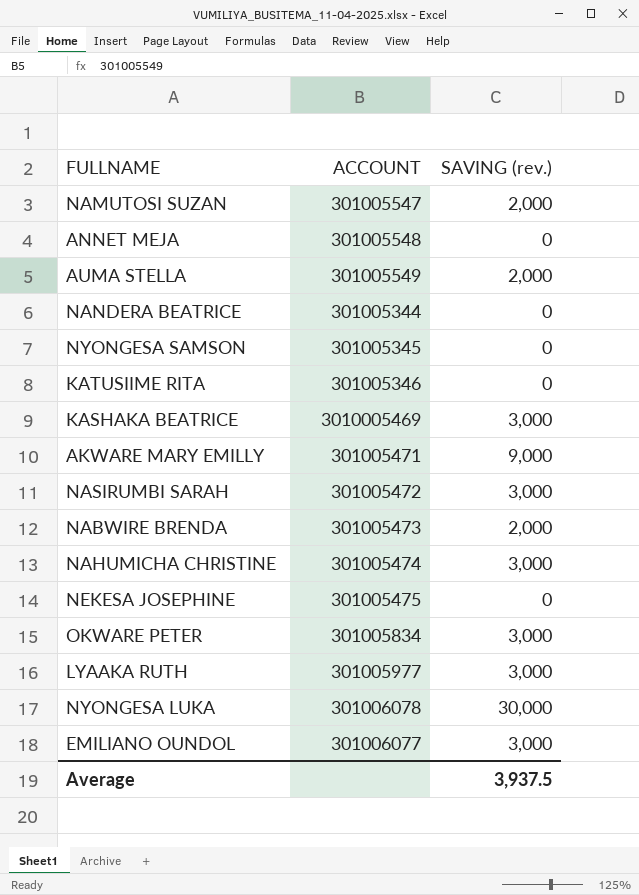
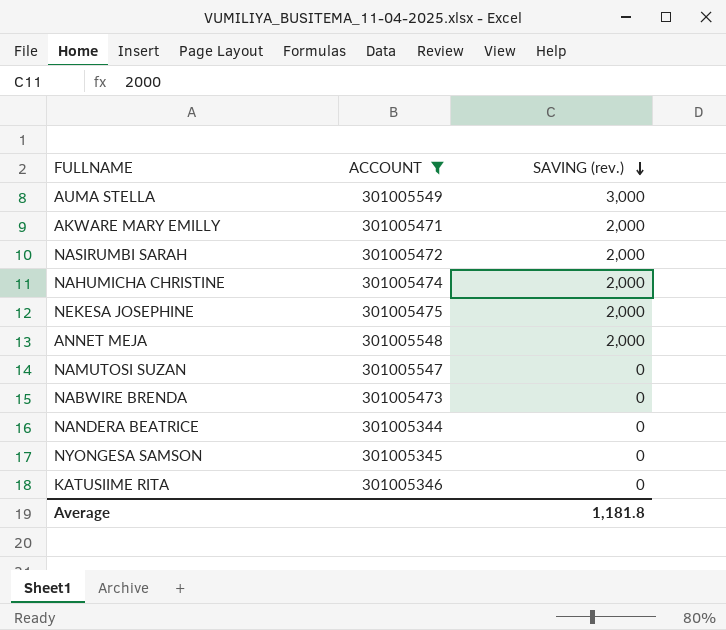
filter: none -> ACCOUNT <= 301005549
row order: none -> SAVING (rev.) descending
AUMA STELLA | SAVING (rev.): 2,000 -> 3,000
AKWARE MARY EMILLY | SAVING (rev.): 9,000 -> 2,000
NASIRUMBI SARAH | SAVING (rev.): 3,000 -> 2,000
NAHUMICHA CHRISTINE | SAVING (rev.): 3,000 -> 2,000
NEKESA JOSEPHINE | SAVING (rev.): 0 -> 2,000
ANNET MEJA | SAVING (rev.): 0 -> 2,000
NAMUTOSI SUZAN | SAVING (rev.): 2,000 -> 0
NABWIRE BRENDA | SAVING (rev.): 2,000 -> 0
Average | SAVING (rev.): 3,937.5 -> 1,181.8

